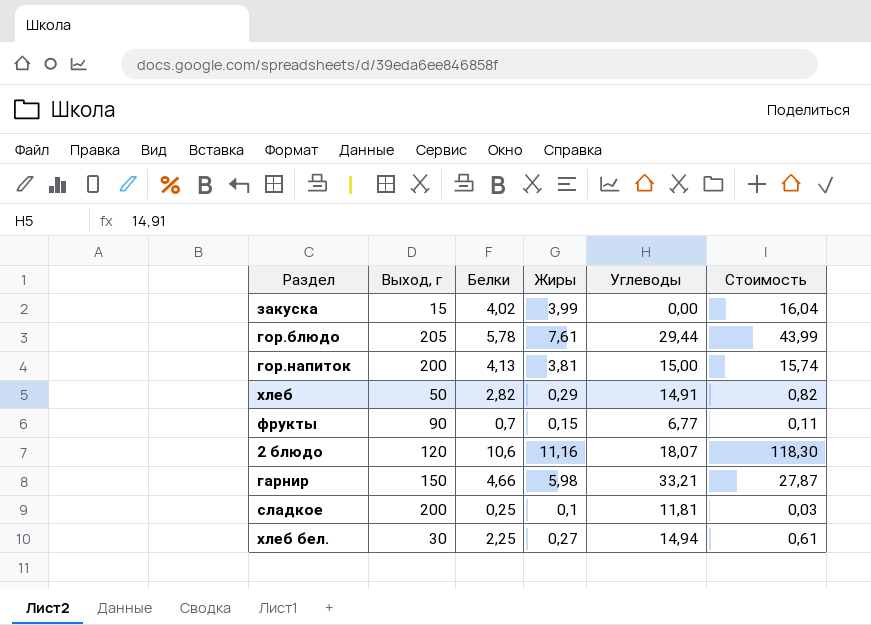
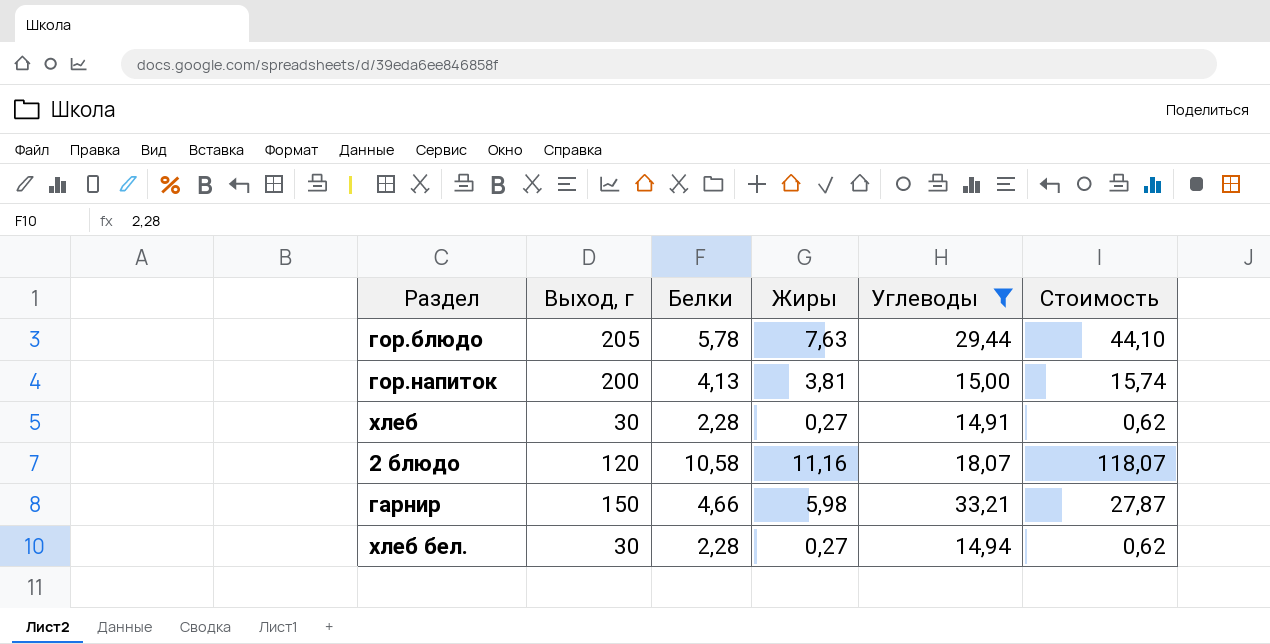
filter: none -> Углеводы >= 14,91
гор.блюдо | Жиры: 7,61 -> 7,63
гор.блюдо | Стоимость: 43,99 -> 44,10
хлеб | Выход, г: 50 -> 30
хлеб | Белки: 2,82 -> 2,28
хлеб | Жиры: 0,29 -> 0,27
хлеб | Стоимость: 0,82 -> 0,62
2 блюдо | Белки: 10,6 -> 10,58
2 блюдо | Стоимость: 118,30 -> 118,07
хлеб бел. | Белки: 2,25 -> 2,28
хлеб бел. | Стоимость: 0,61 -> 0,62

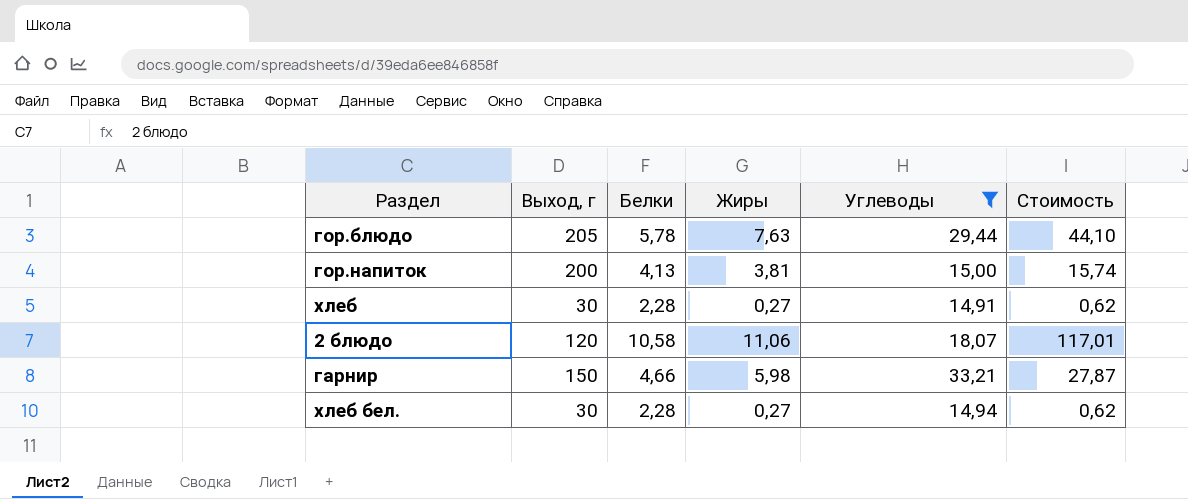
2 блюдо | Жиры: 11,16 -> 11,06
2 блюдо | Стоимость: 118,07 -> 117,01

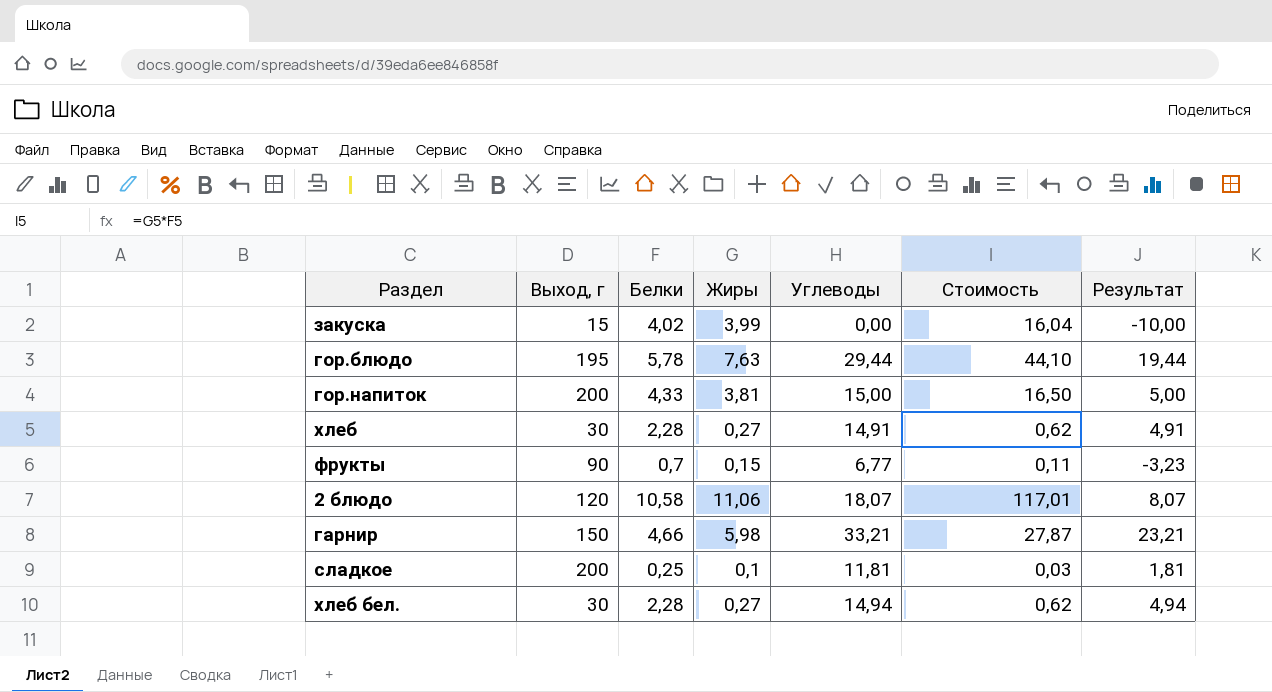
filter: Углеводы >= 14,91 -> none
column Результат | formula: none -> [Углеводы] - 10
гор.блюдо | Выход, г: 205 -> 195
гор.напиток | Белки: 4,13 -> 4,33
гор.напиток | Стоимость: 15,74 -> 16,50

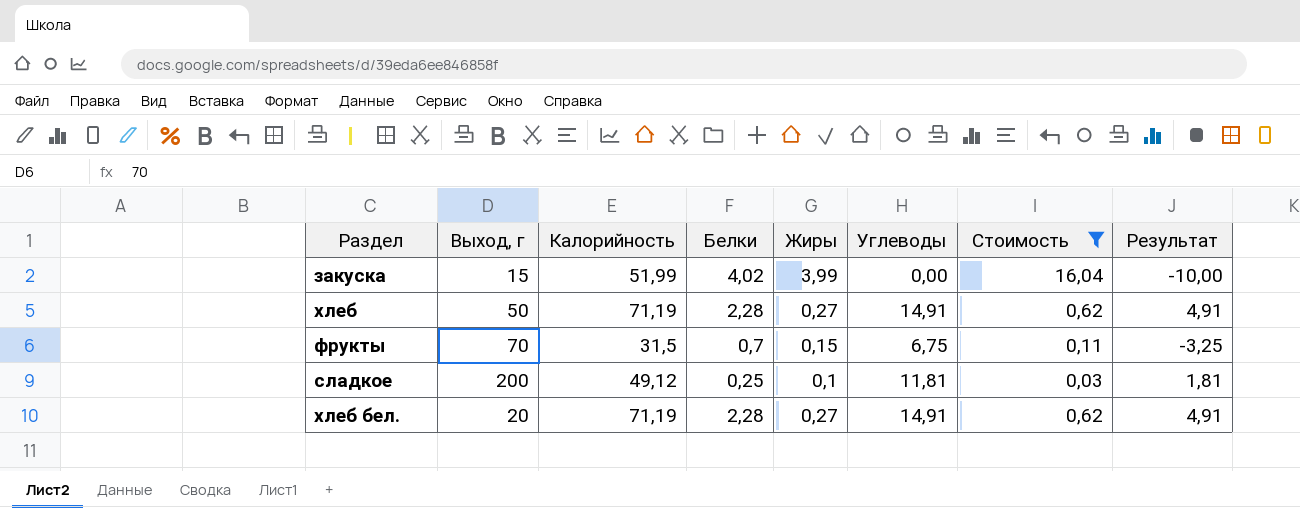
filter: none -> Стоимость <= 16,04
column Калорийность | position: none -> 3
хлеб | Выход, г: 30 -> 50
фрукты | Выход, г: 90 -> 70
фрукты | Углеводы: 6,77 -> 6,75
фрукты | Результат: -3,23 -> -3,25
хлеб бел. | Выход, г: 30 -> 20
хлеб бел. | Углеводы: 14,94 -> 14,91
хлеб бел. | Результат: 4,94 -> 4,91

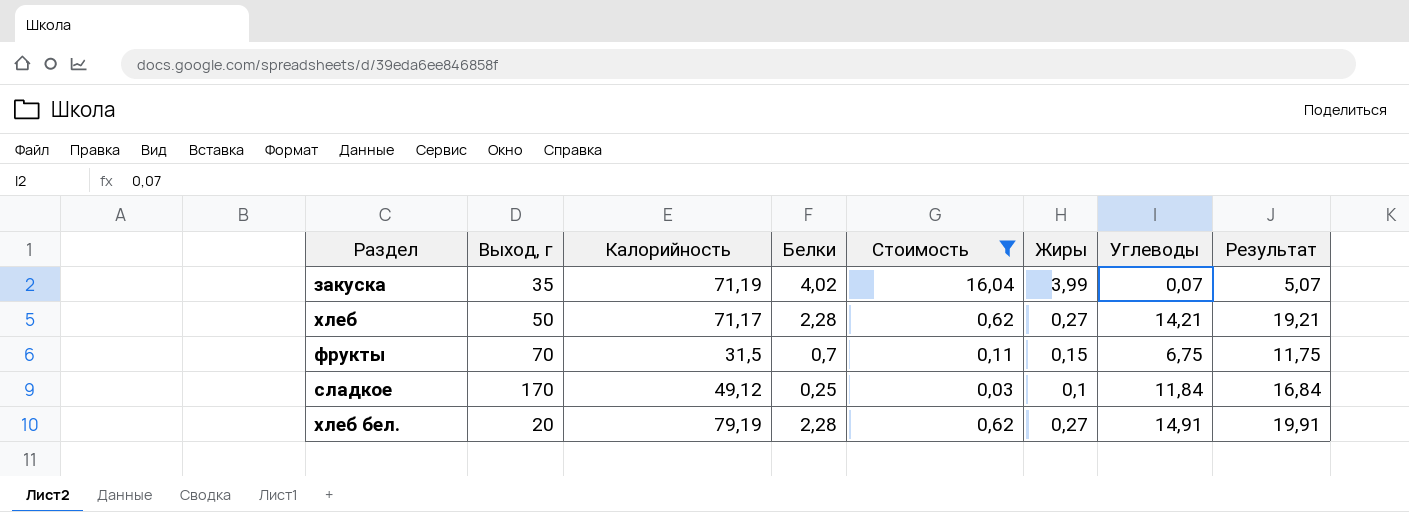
column Стоимость | position: 7 -> 5
column Результат | formula: [Углеводы] - 10 -> [Углеводы] + 5
закуска | Выход, г: 15 -> 35
закуска | Калорийность: 51,99 -> 71,19
закуска | Углеводы: 0,00 -> 0,07
хлеб | Калорийность: 71,19 -> 71,17
хлеб | Углеводы: 14,91 -> 14,21
сладкое | Выход, г: 200 -> 170
сладкое | Углеводы: 11,81 -> 11,84
хлеб бел. | Калорийность: 71,19 -> 79,19

